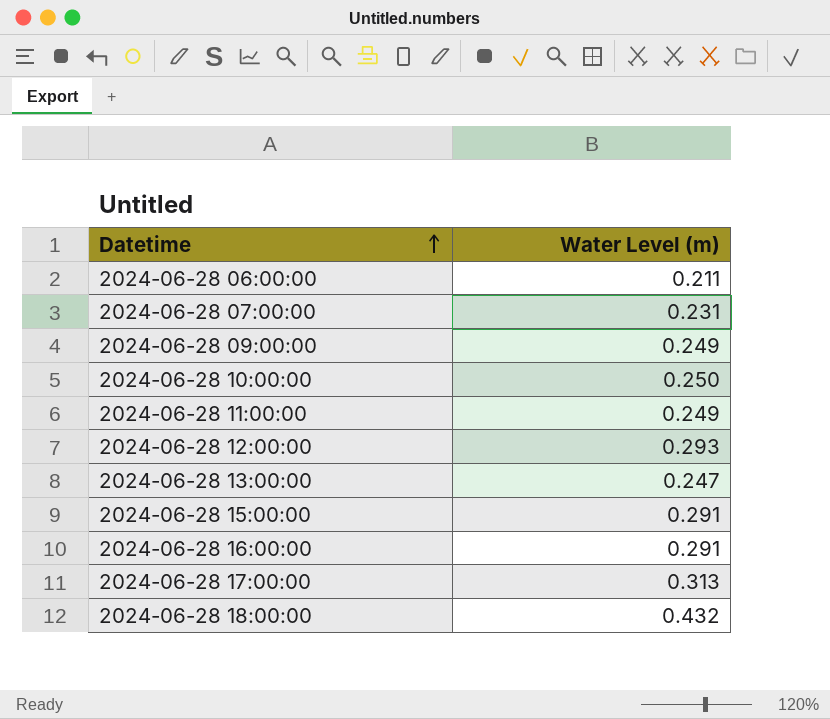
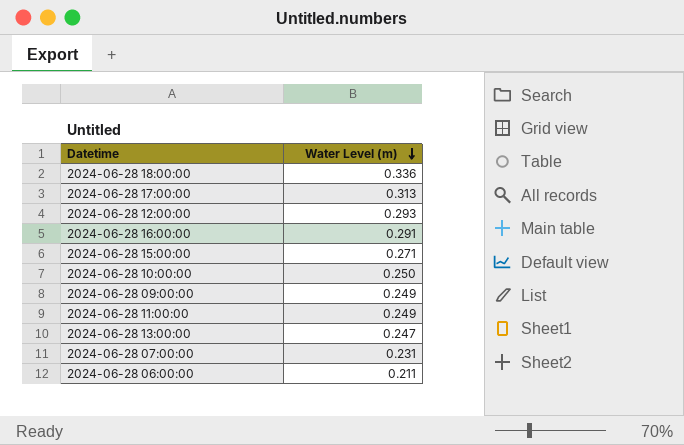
row order: Datetime ascending -> Water Level (m) descending
2024-06-28 18:00:00 | Water Level (m): 0.432 -> 0.336
2024-06-28 15:00:00 | Water Level (m): 0.291 -> 0.271

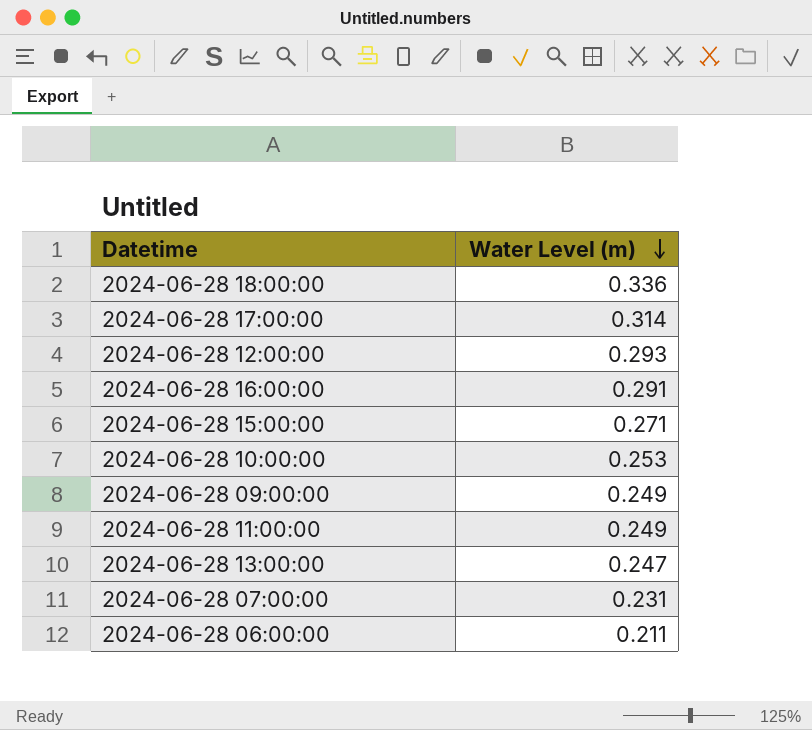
2024-06-28 17:00:00 | Water Level (m): 0.313 -> 0.314
2024-06-28 10:00:00 | Water Level (m): 0.250 -> 0.253

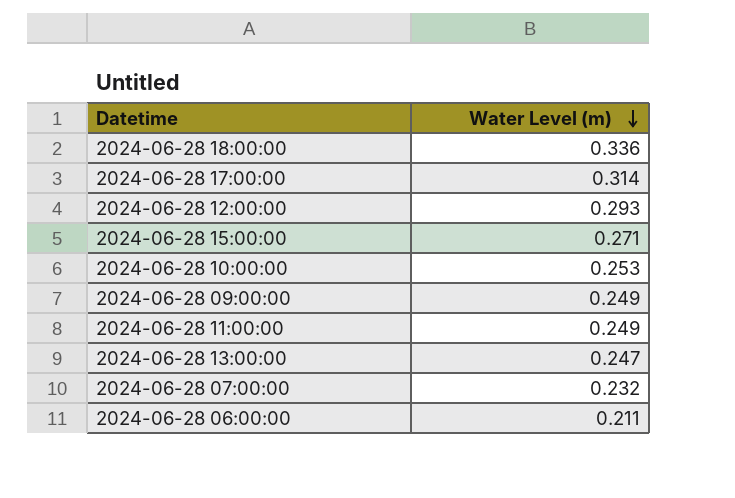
row 2024-06-28 16:00:00: 0.291 -> none
2024-06-28 07:00:00 | Water Level (m): 0.231 -> 0.232

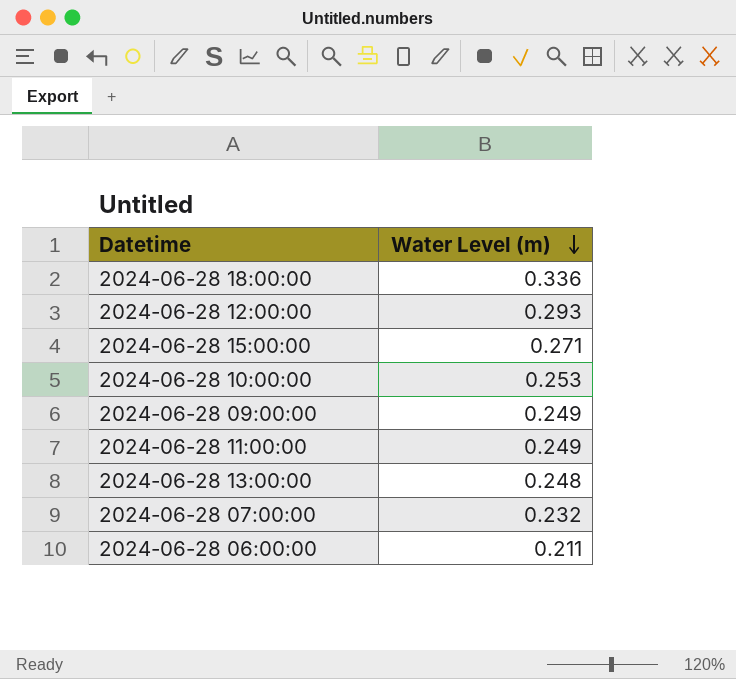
row 2024-06-28 17:00:00: 0.314 -> none
2024-06-28 13:00:00 | Water Level (m): 0.247 -> 0.248

